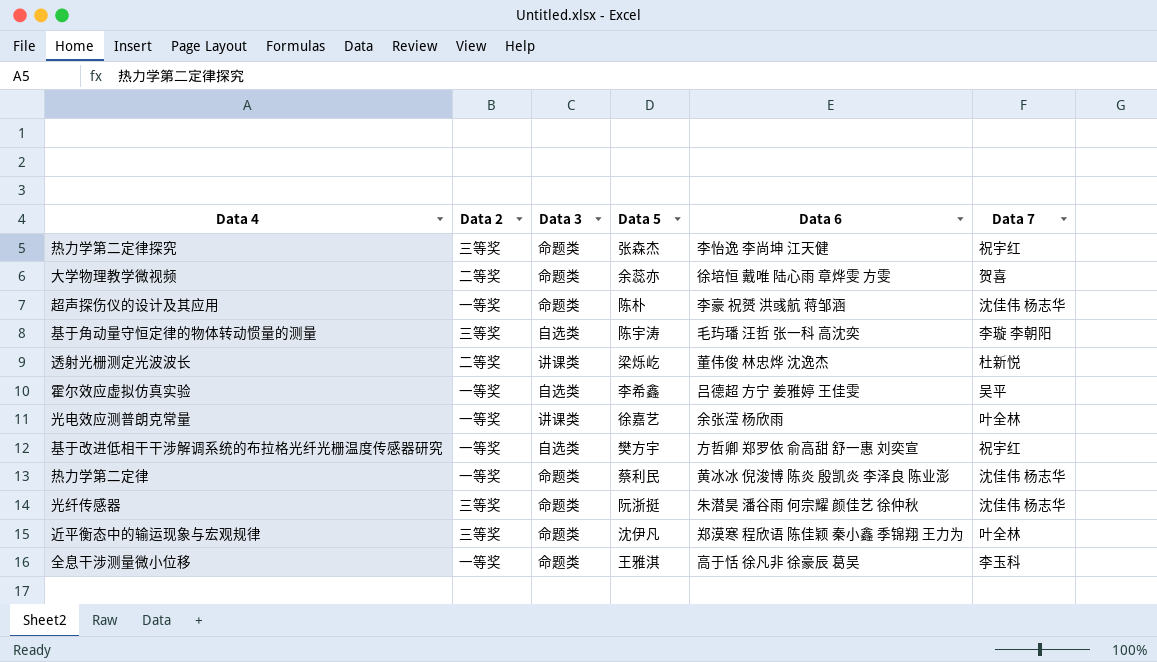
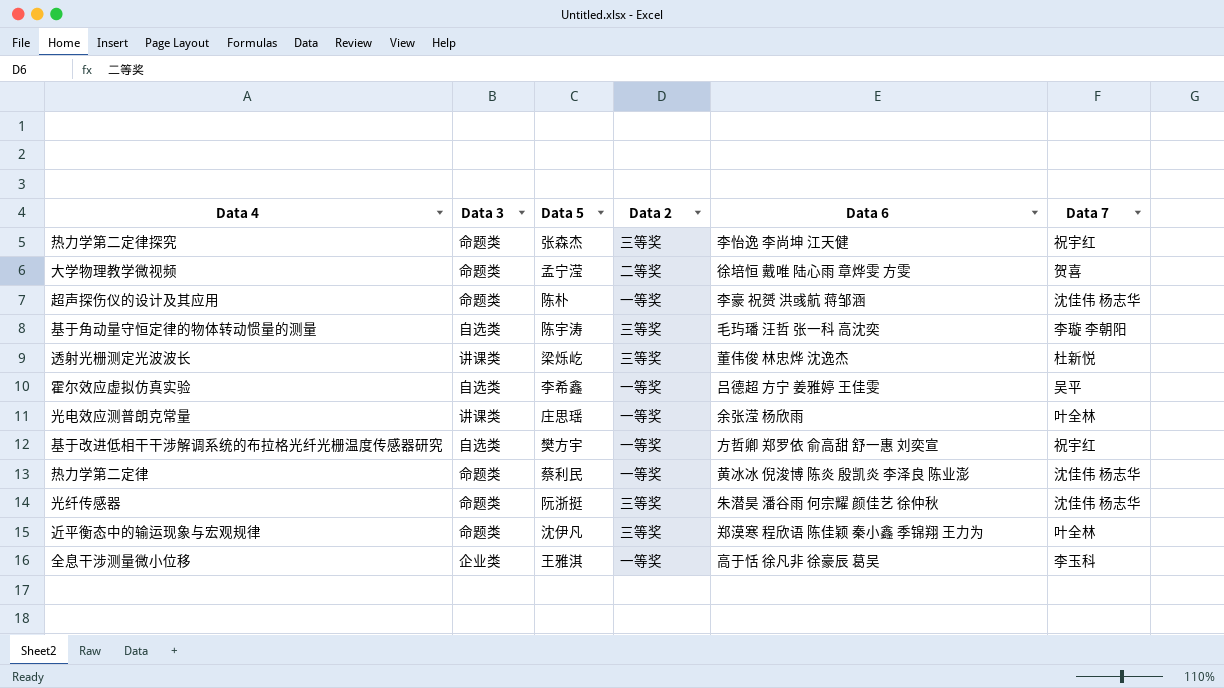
column Data 2 | position: 2 -> 4
大学物理教学微视频 | Data 5: 余蕊亦 -> 孟宁滢
透射光栅测定光波波长 | Data 2: 二等奖 -> 三等奖
光电效应测普朗克常量 | Data 5: 徐嘉艺 -> 庄思瑶
全息干涉测量微小位移 | Data 3: 命题类 -> 企业类

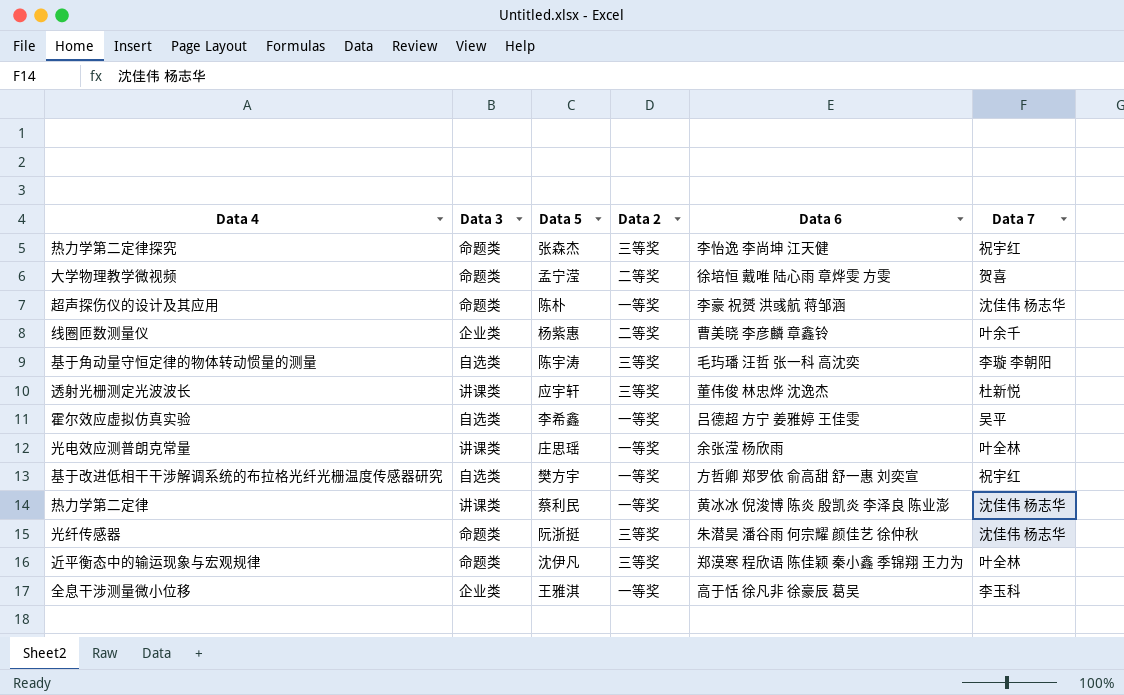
row 线圈匝数测量仪: none -> 企业类 | 杨紫惠 | 二等奖 | 曹美晓 李彦麟 章鑫铃 | 叶余千
透射光栅测定光波波长 | Data 5: 梁烁屹 -> 应宇轩
热力学第二定律 | Data 3: 命题类 -> 讲课类

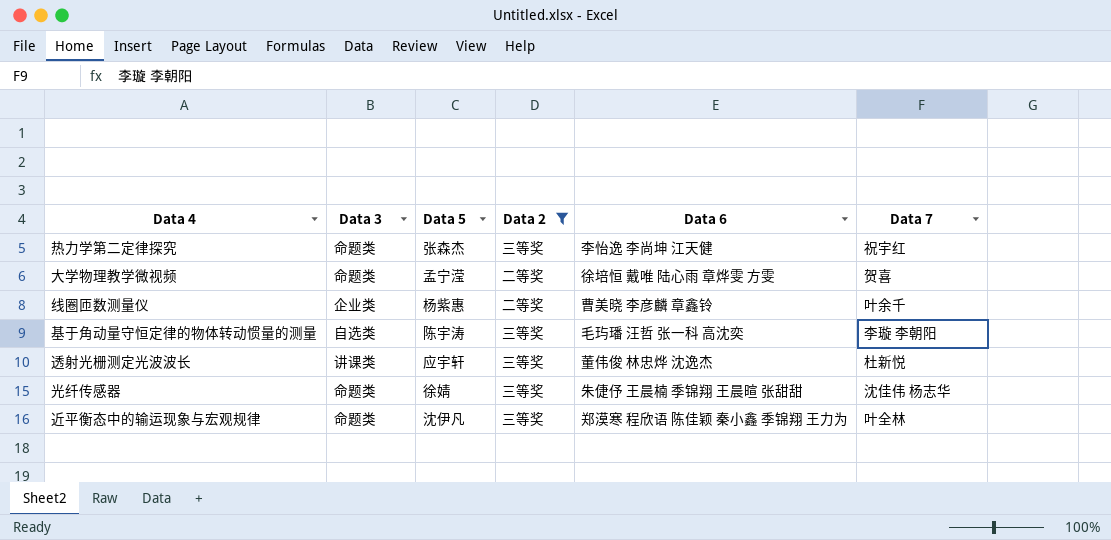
filter: none -> Data 2 != 一等奖
光纤传感器 | Data 5: 阮浙挺 -> 徐婧
光纤传感器 | Data 6: 朱潜昊 潘谷雨 何宗耀 颜佳艺 徐仲秋 -> 朱倢伃 王晨楠 季锦翔 王晨暄 张甜甜

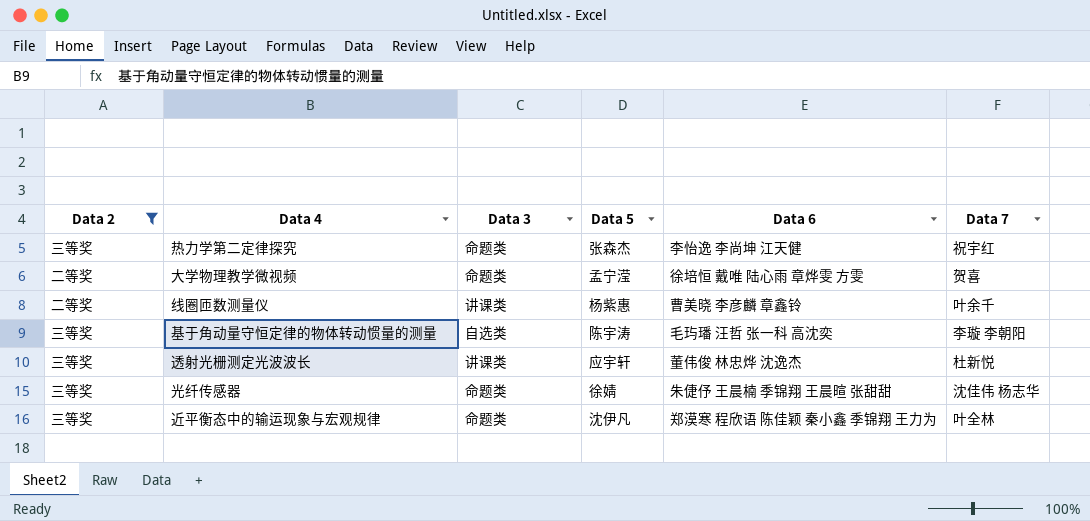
column Data 2 | position: 4 -> 1
线圈匝数测量仪 | Data 3: 企业类 -> 讲课类

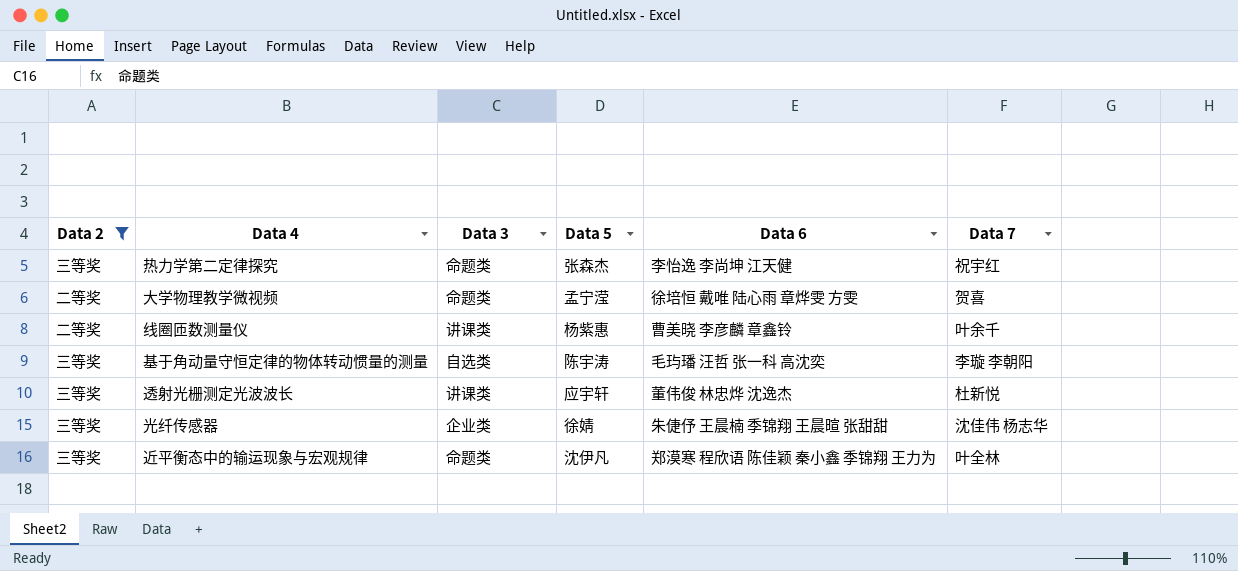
光纤传感器 | Data 3: 命题类 -> 企业类

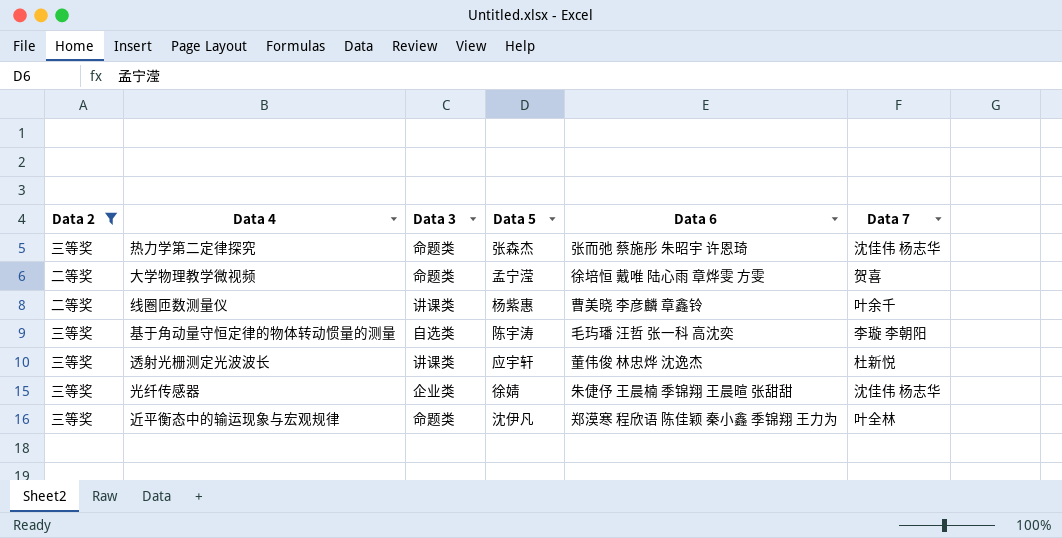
热力学第二定律探究 | Data 6: 李怡逸 李尚坤 江天健 -> 张而弛 蔡施彤 朱昭宇 许恩琦
热力学第二定律探究 | Data 7: 祝宇红 -> 沈佳伟 杨志华

